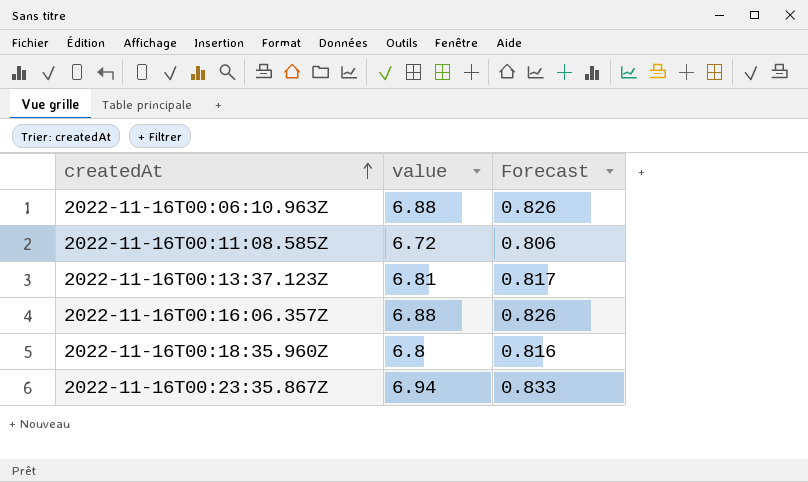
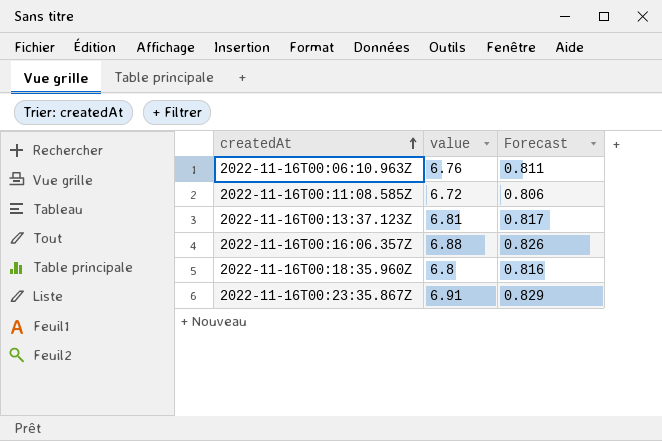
2022-11-16T00:06:10.963Z | value: 6.88 -> 6.76
2022-11-16T00:06:10.963Z | Forecast: 0.826 -> 0.811
2022-11-16T00:23:35.867Z | value: 6.94 -> 6.91
2022-11-16T00:23:35.867Z | Forecast: 0.833 -> 0.829

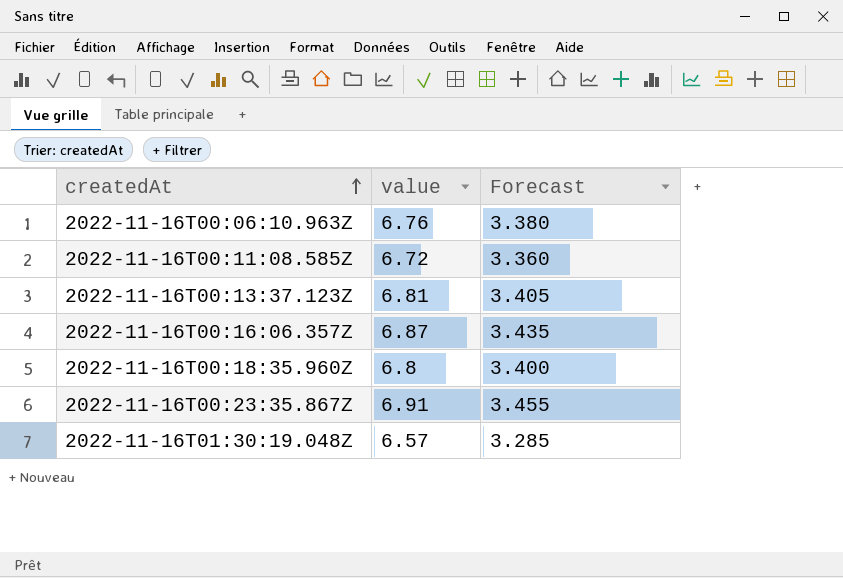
column Forecast | formula: [value] * 0.12 -> [value] * 0.5
2022-11-16T00:16:06.357Z | value: 6.88 -> 6.87
row 2022-11-16T01:30:19.048Z: none -> 6.57 | 3.285

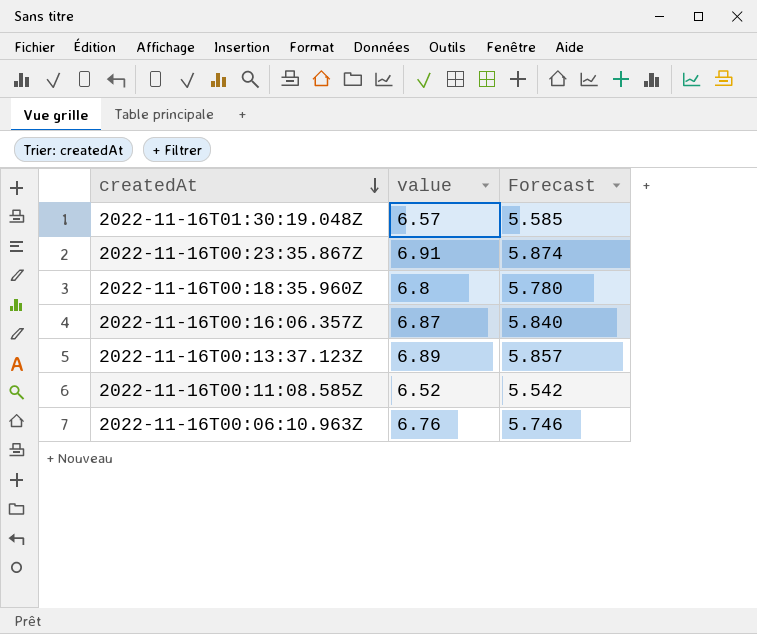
row order: createdAt ascending -> createdAt descending
column Forecast | formula: [value] * 0.5 -> [value] * 0.85
2022-11-16T00:13:37.123Z | value: 6.81 -> 6.89
2022-11-16T00:11:08.585Z | value: 6.72 -> 6.52

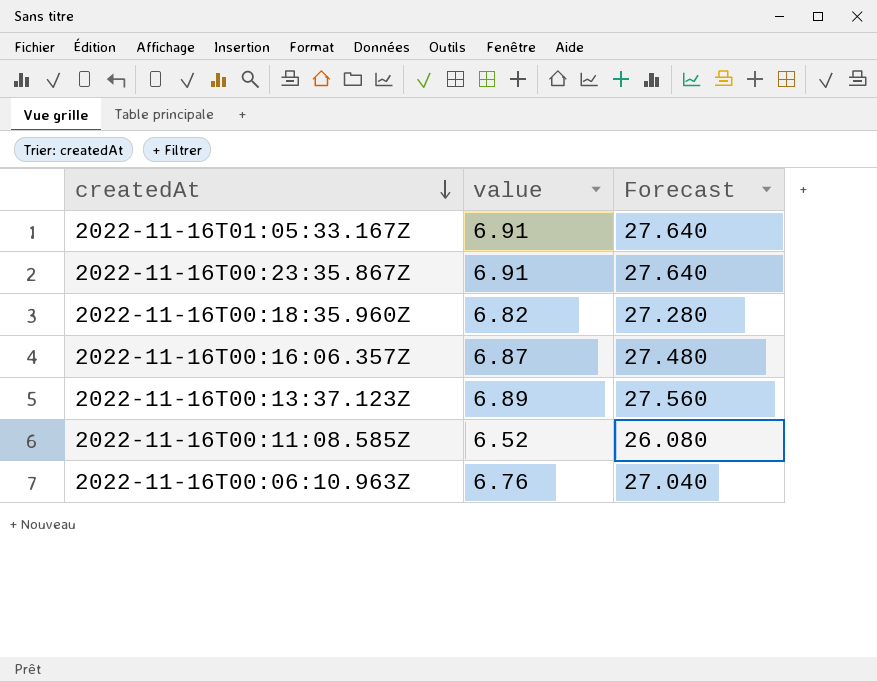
column Forecast | formula: [value] * 0.85 -> [value] * 4
row 2022-11-16T01:30:19.048Z: 6.57 | 5.585 -> none
row 2022-11-16T01:05:33.167Z: none -> 6.91 | 27.640
2022-11-16T00:18:35.960Z | value: 6.8 -> 6.82

